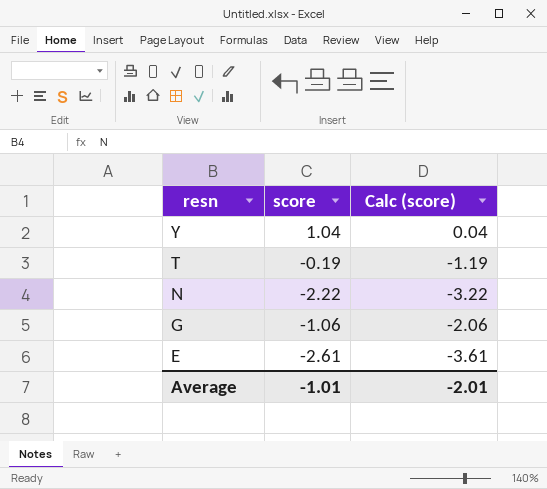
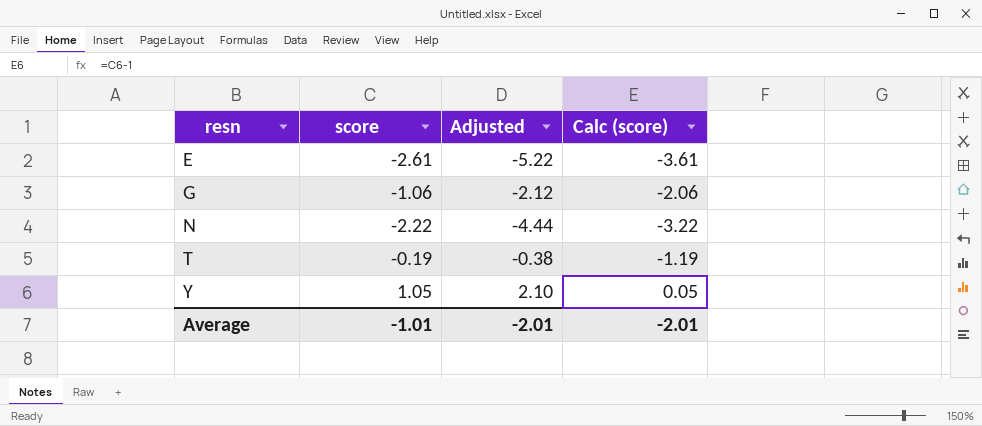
row order: resn descending -> resn ascending
column Adjusted | formula: none -> [score] * 2
Y | score: 1.04 -> 1.05
Y | Calc (score): 0.04 -> 0.05

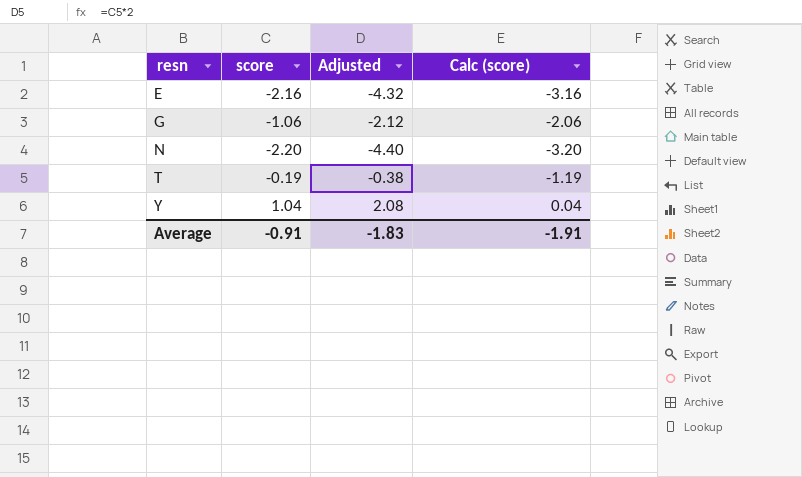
E | score: -2.61 -> -2.16
E | Adjusted: -5.22 -> -4.32
E | Calc (score): -3.61 -> -3.16
N | score: -2.22 -> -2.20
N | Adjusted: -4.44 -> -4.40
N | Calc (score): -3.22 -> -3.20
Y | score: 1.05 -> 1.04
Y | Adjusted: 2.10 -> 2.08
Y | Calc (score): 0.05 -> 0.04
Average | score: -1.01 -> -0.91
Average | Adjusted: -2.01 -> -1.83
Average | Calc (score): -2.01 -> -1.91

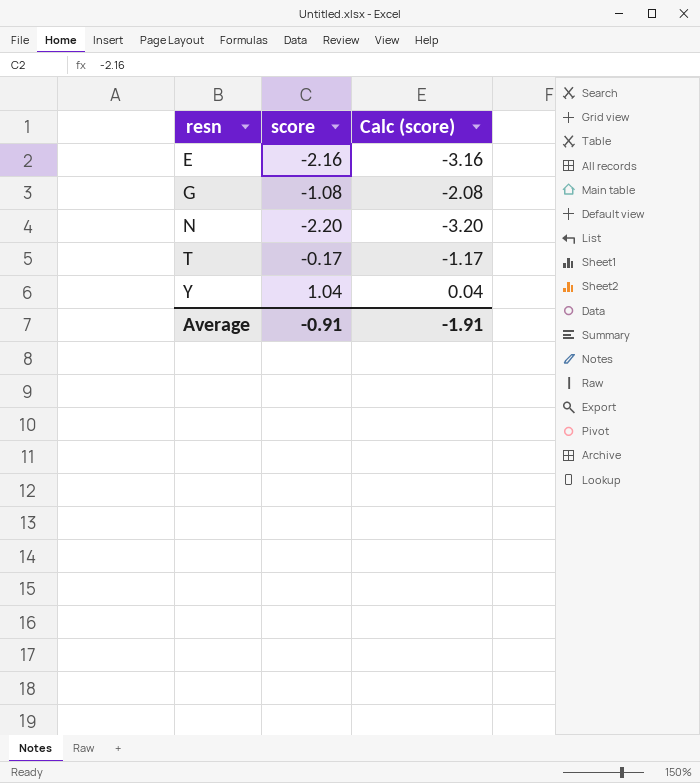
column Adjusted | formula: [score] * 2 -> none
G | score: -1.06 -> -1.08
G | Calc (score): -2.06 -> -2.08
T | score: -0.19 -> -0.17
T | Calc (score): -1.19 -> -1.17

